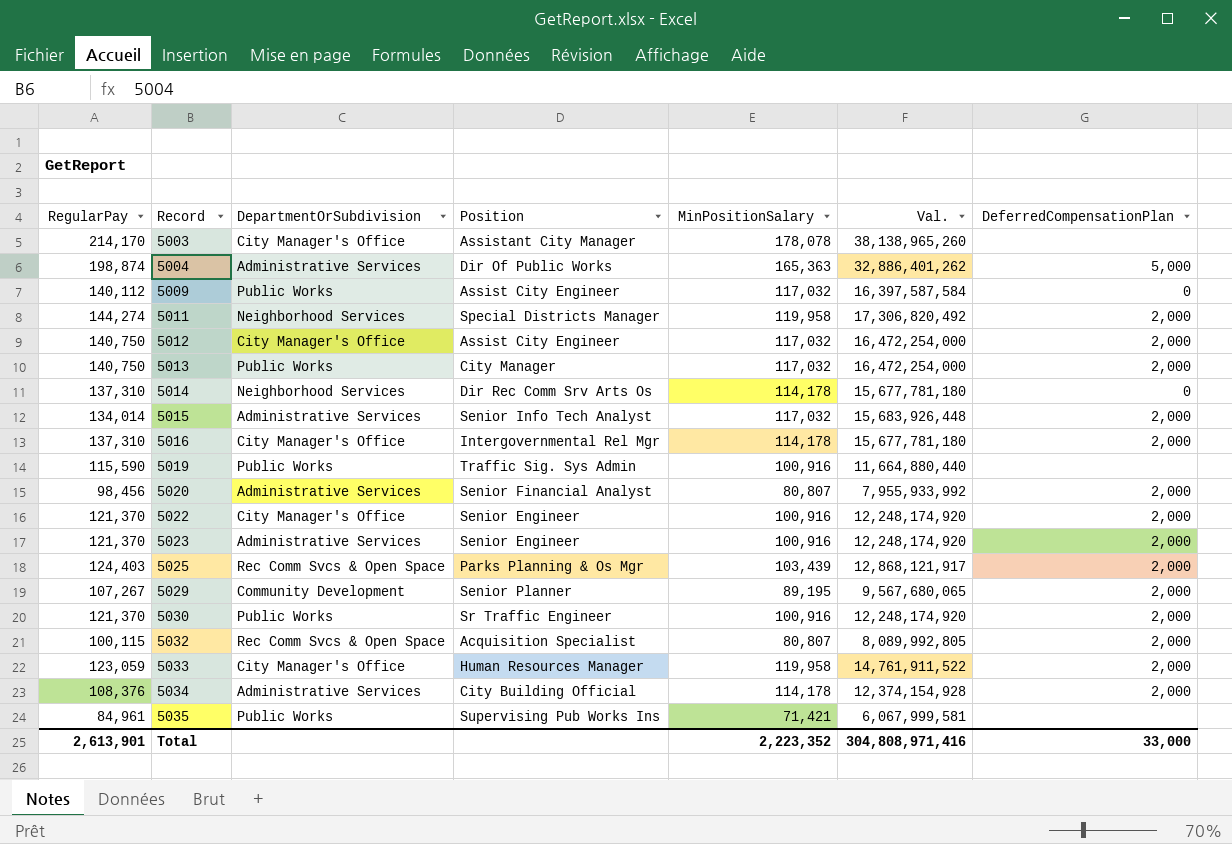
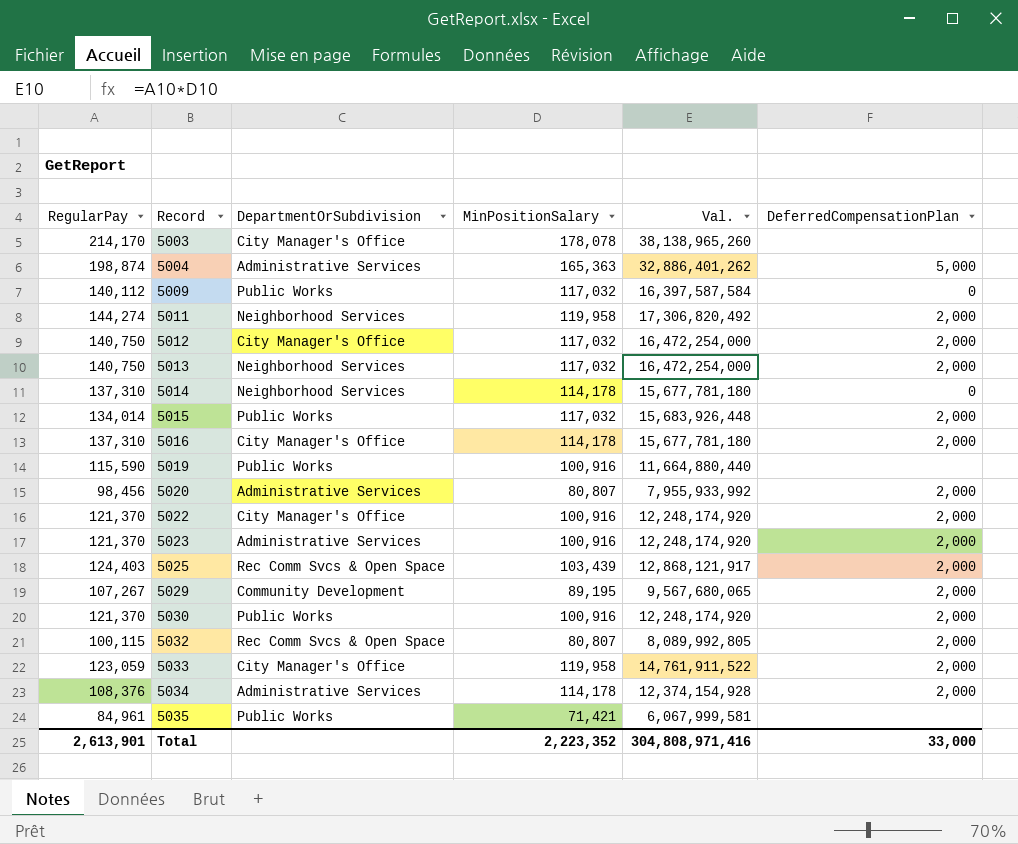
column Position | position: 4 -> none
5013 | DepartmentOrSubdivision: Public Works -> Neighborhood Services
5015 | DepartmentOrSubdivision: Administrative Services -> Public Works

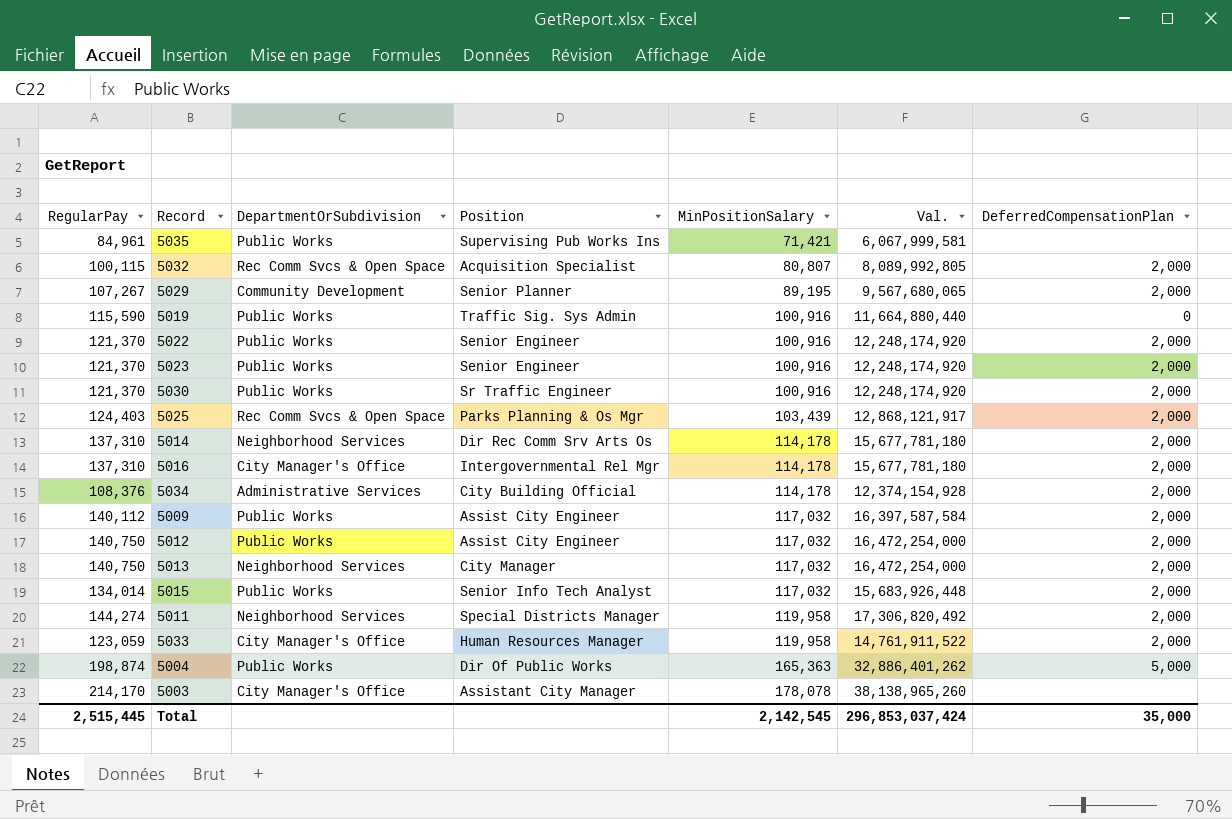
row order: Record ascending -> MinPositionSalary ascending
column Position | position: none -> 4
row 5020: 98,456 | Administrative Services | 80,807 | 7,955,933,992 | 2,000 -> none
5019 | DeferredCompensationPlan: none -> 0
5022 | DepartmentOrSubdivision: City Manager's Office -> Public Works
5023 | DepartmentOrSubdivision: Administrative Services -> Public Works
5014 | DeferredCompensationPlan: 0 -> 2,000
5009 | DeferredCompensationPlan: 0 -> 2,000
5012 | DepartmentOrSubdivision: City Manager's Office -> Public Works
5004 | DepartmentOrSubdivision: Administrative Services -> Public Works
Total | RegularPay: 2,613,901 -> 2,515,445
Total | MinPositionSalary: 2,223,352 -> 2,142,545
Total | Val.: 304,808,971,416 -> 296,853,037,424
Total | DeferredCompensationPlan: 33,000 -> 35,000

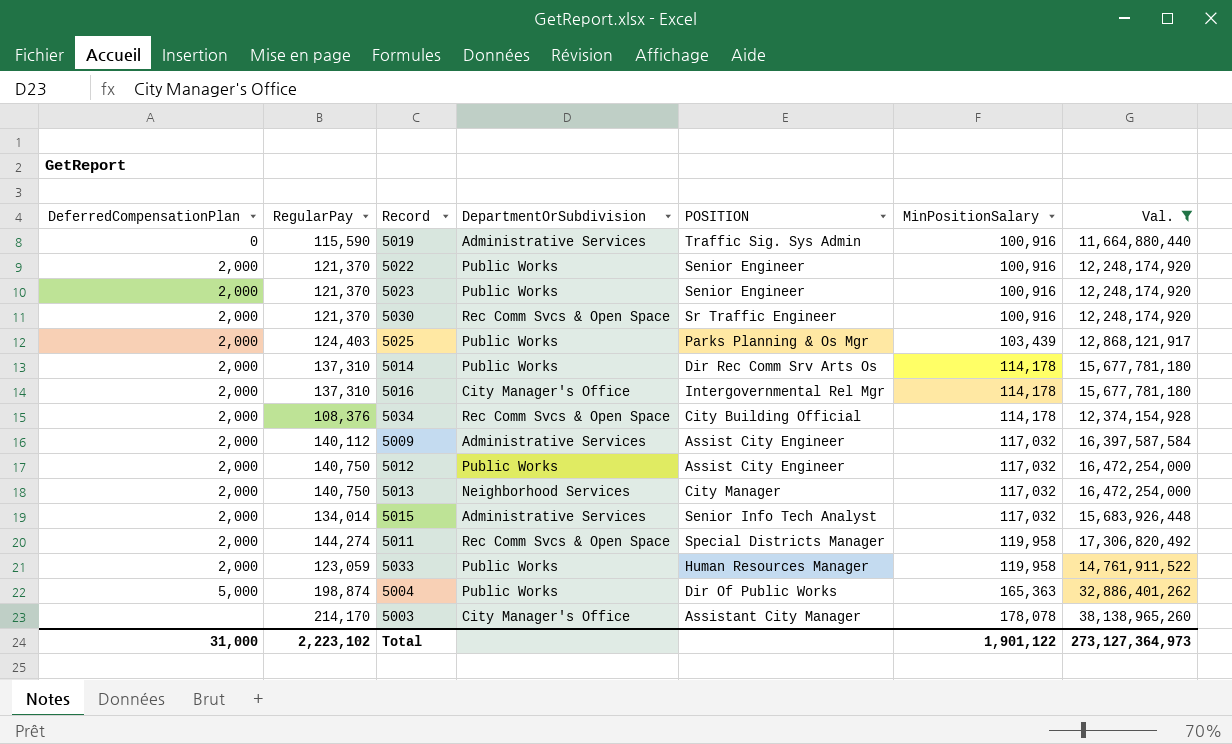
filter: none -> Val. >= 11,664,880,440
column DeferredCompensationPlan | position: 7 -> 1
column name: Position -> POSITION
5019 | DepartmentOrSubdivision: Public Works -> Administrative Services
5030 | DepartmentOrSubdivision: Public Works -> Rec Comm Svcs & Open Space
5025 | DepartmentOrSubdivision: Rec Comm Svcs & Open Space -> Public Works
5014 | DepartmentOrSubdivision: Neighborhood Services -> Public Works
5034 | DepartmentOrSubdivision: Administrative Services -> Rec Comm Svcs & Open Space
5009 | DepartmentOrSubdivision: Public Works -> Administrative Services
5015 | DepartmentOrSubdivision: Public Works -> Administrative Services
5011 | DepartmentOrSubdivision: Neighborhood Services -> Rec Comm Svcs & Open Space
5033 | DepartmentOrSubdivision: City Manager's Office -> Public Works
Total | DeferredCompensationPlan: 35,000 -> 31,000
Total | RegularPay: 2,515,445 -> 2,223,102
Total | MinPositionSalary: 2,142,545 -> 1,901,122
Total | Val.: 296,853,037,424 -> 273,127,364,973

